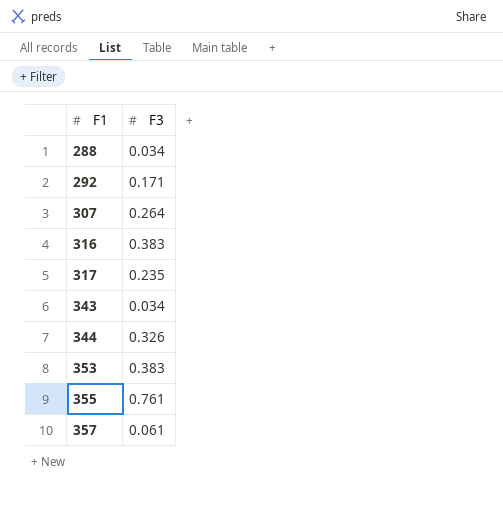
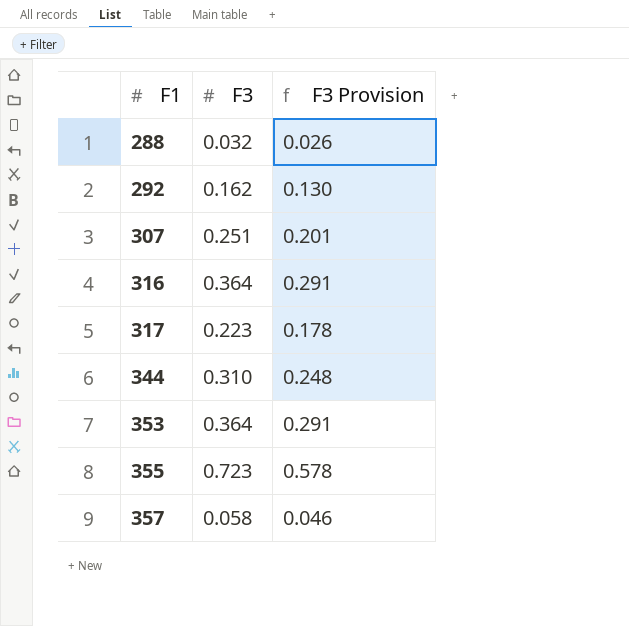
column F3 Provision | formula: none -> [F3] * 0.8
row 343: 0.034 -> none
288 | F3: 0.034 -> 0.032
292 | F3: 0.171 -> 0.162
307 | F3: 0.264 -> 0.251
316 | F3: 0.383 -> 0.364
317 | F3: 0.235 -> 0.223
344 | F3: 0.326 -> 0.310
353 | F3: 0.383 -> 0.364
355 | F3: 0.761 -> 0.723
357 | F3: 0.061 -> 0.058

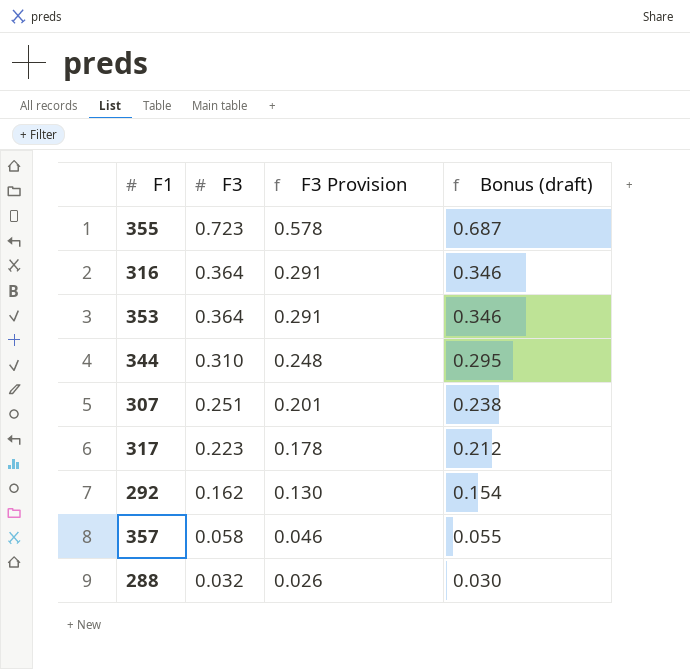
row order: F1 ascending -> F3 descending
column Bonus (draft) | formula: none -> [F3] * 0.95

